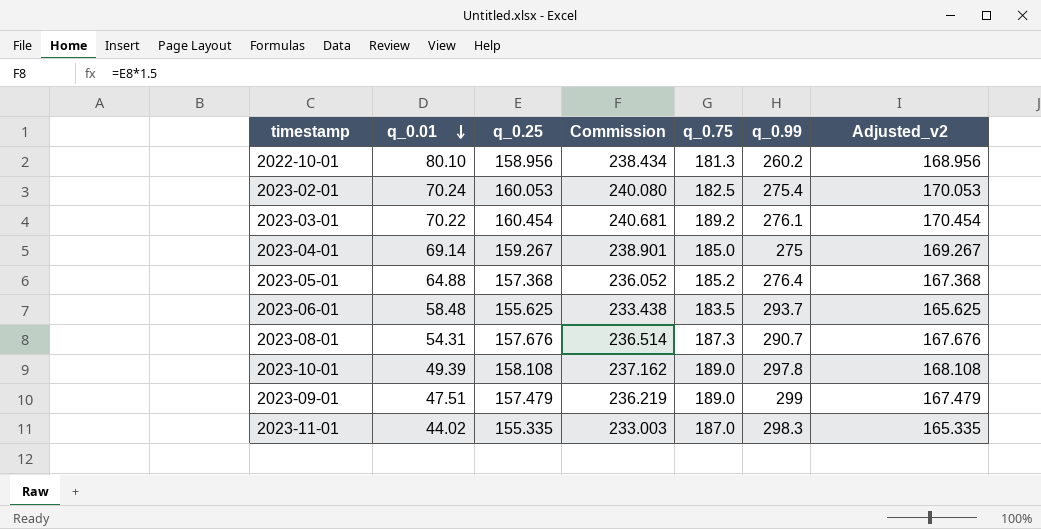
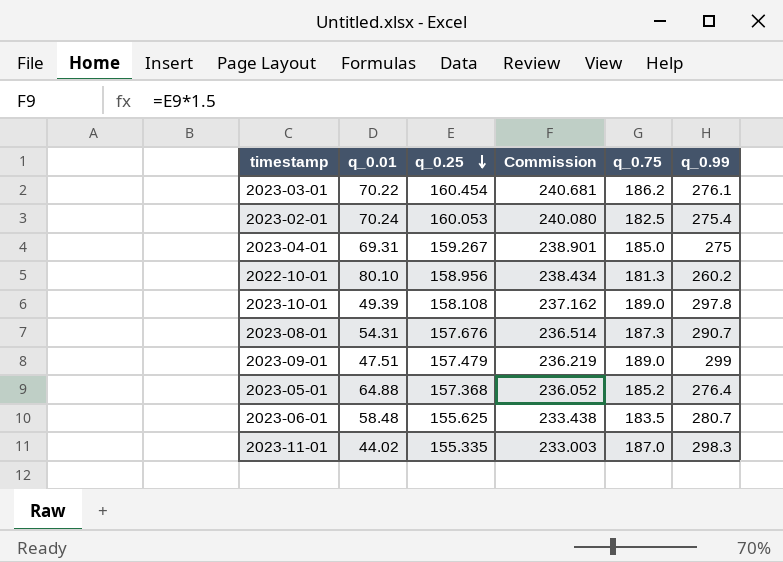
row order: q_0.01 descending -> q_0.25 descending
column Adjusted_v2 | formula: [q_0.25] + 10 -> none
2023-03-01 | q_0.75: 189.2 -> 186.2
2023-04-01 | q_0.01: 69.14 -> 69.31
2023-06-01 | q_0.99: 293.7 -> 280.7

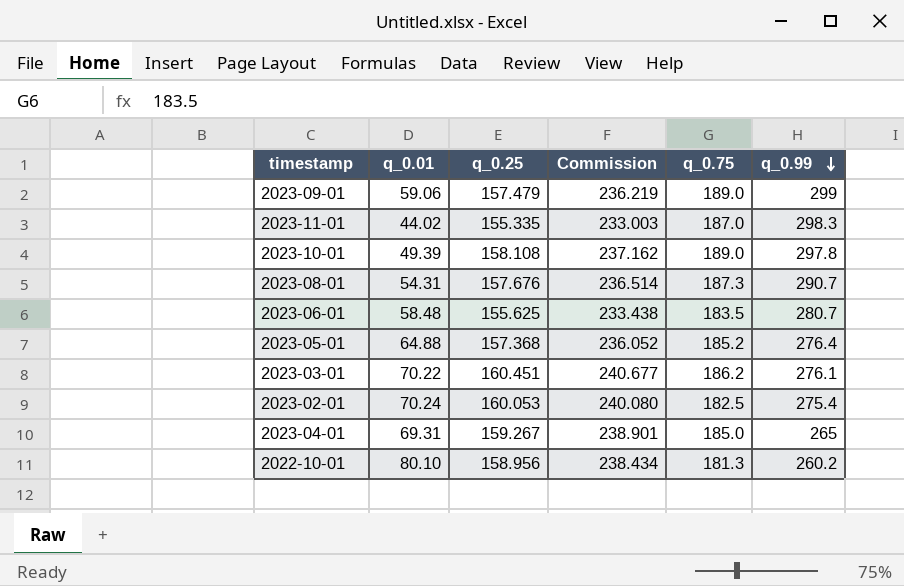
row order: q_0.25 descending -> q_0.99 descending
2023-09-01 | q_0.01: 47.51 -> 59.06
2023-03-01 | q_0.25: 160.454 -> 160.451
2023-03-01 | Commission: 240.681 -> 240.677
2023-04-01 | q_0.99: 275 -> 265

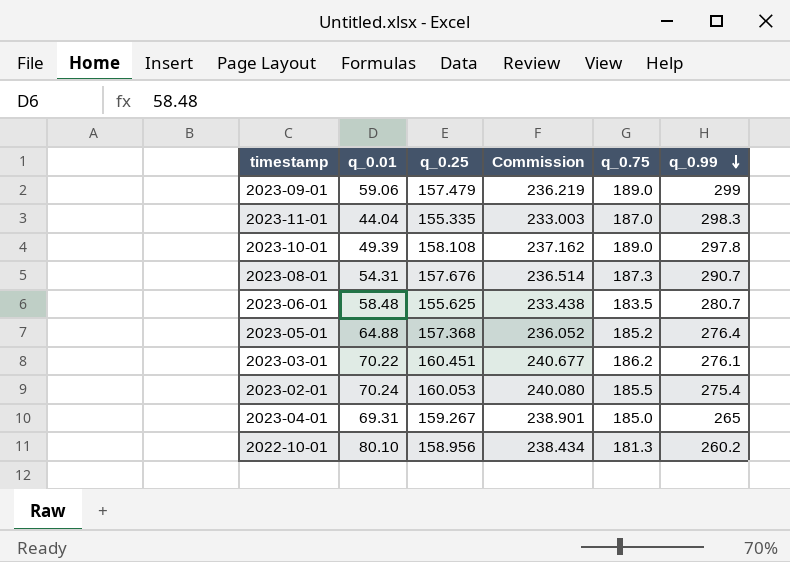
2023-11-01 | q_0.01: 44.02 -> 44.04
2023-02-01 | q_0.75: 182.5 -> 185.5

